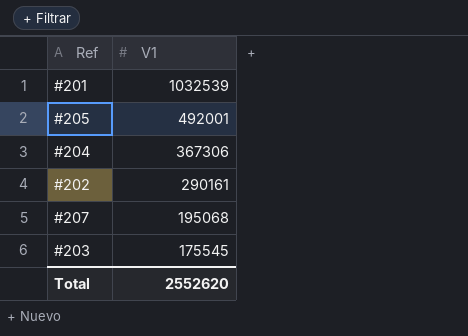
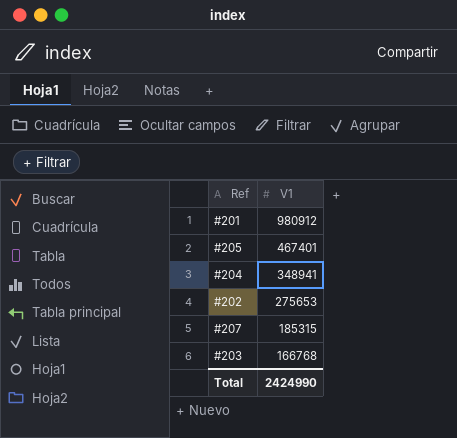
#201 | V1: 1032539 -> 980912
#205 | V1: 492001 -> 467401
#204 | V1: 367306 -> 348941
#202 | V1: 290161 -> 275653
#207 | V1: 195068 -> 185315
#203 | V1: 175545 -> 166768
Total | V1: 2552620 -> 2424990

